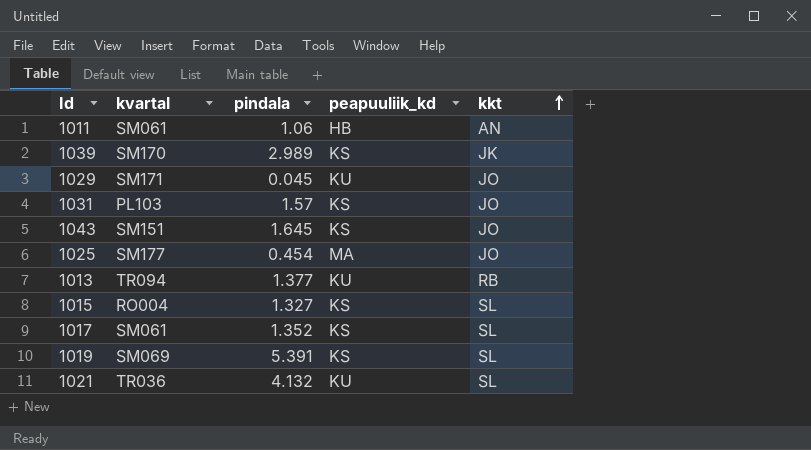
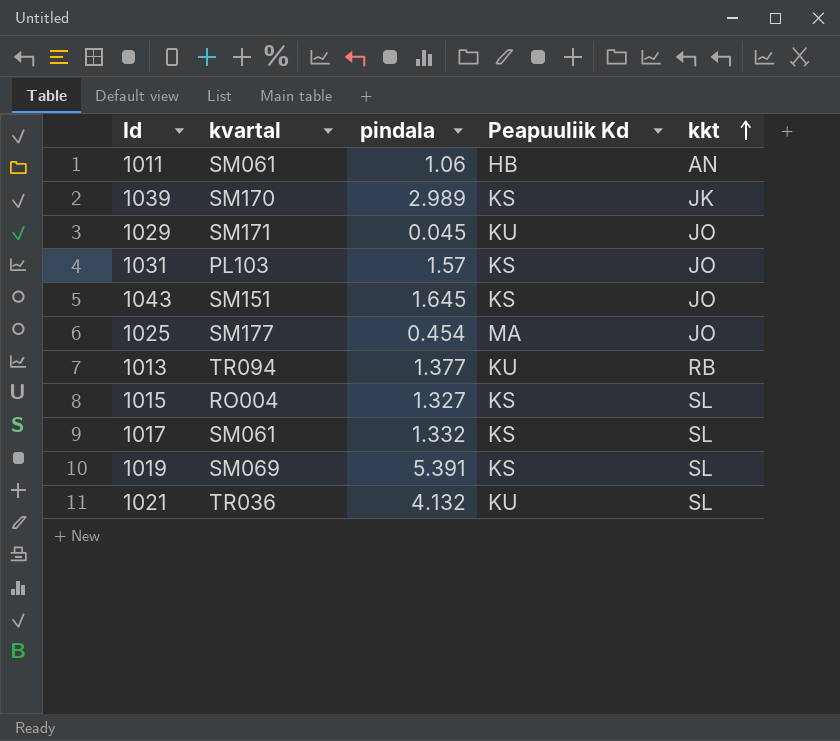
column name: peapuuliik_kd -> Peapuuliik Kd
1017 | pindala: 1.352 -> 1.332

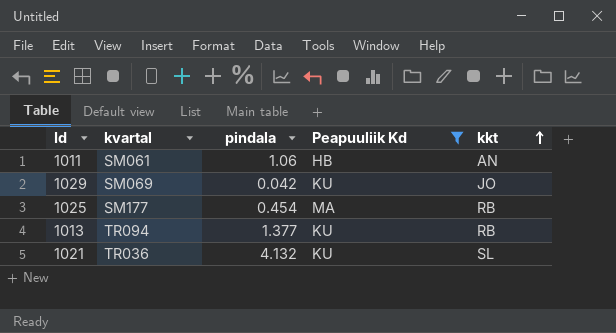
filter: none -> Peapuuliik Kd != KS
1029 | kvartal: SM171 -> SM069
1029 | pindala: 0.045 -> 0.042
1025 | kkt: JO -> RB

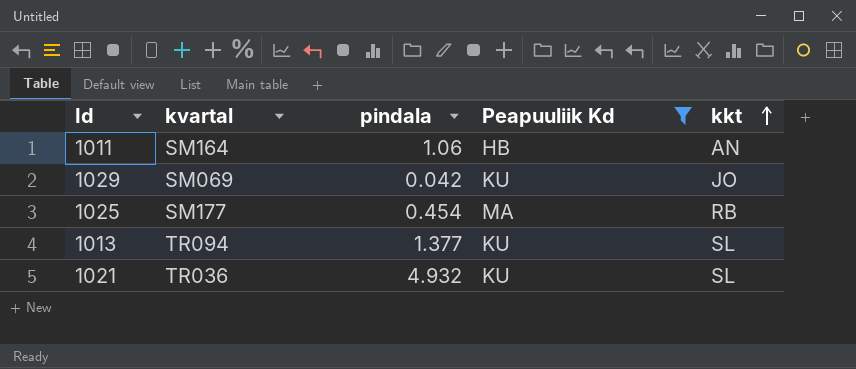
1011 | kvartal: SM061 -> SM164
1013 | kkt: RB -> SL
1021 | pindala: 4.132 -> 4.932

